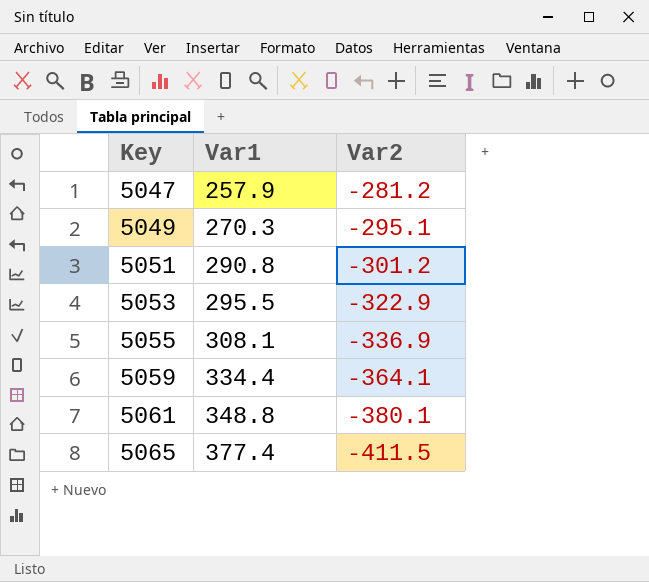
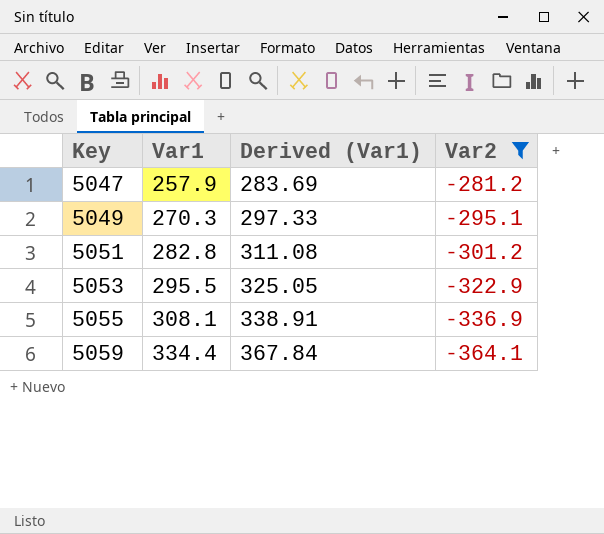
filter: none -> Var2 >= -364.1
column Derived (Var1) | formula: none -> [Var1] * 1.1
5051 | Var1: 290.8 -> 282.8

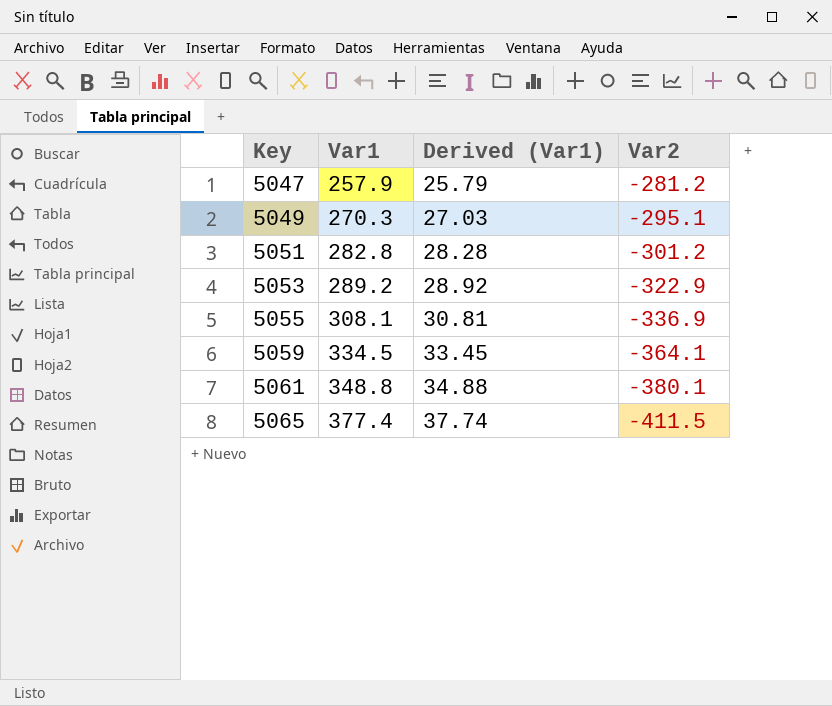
filter: Var2 >= -364.1 -> none
column Derived (Var1) | formula: [Var1] * 1.1 -> [Var1] * 0.1
5053 | Var1: 295.5 -> 289.2
5059 | Var1: 334.4 -> 334.5

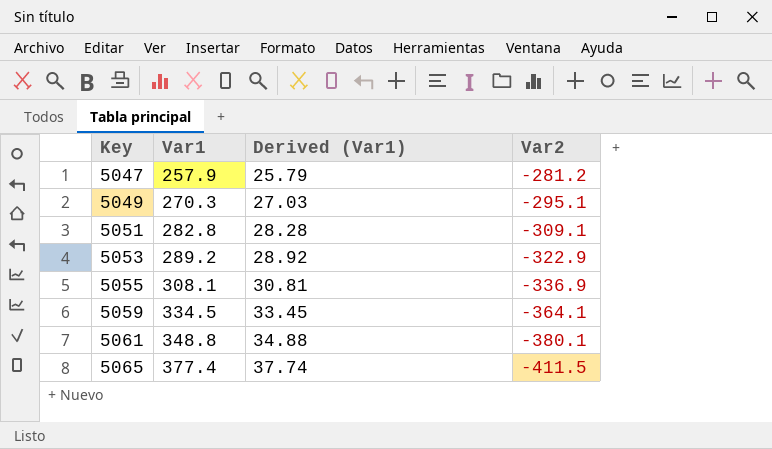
5051 | Var2: -301.2 -> -309.1

